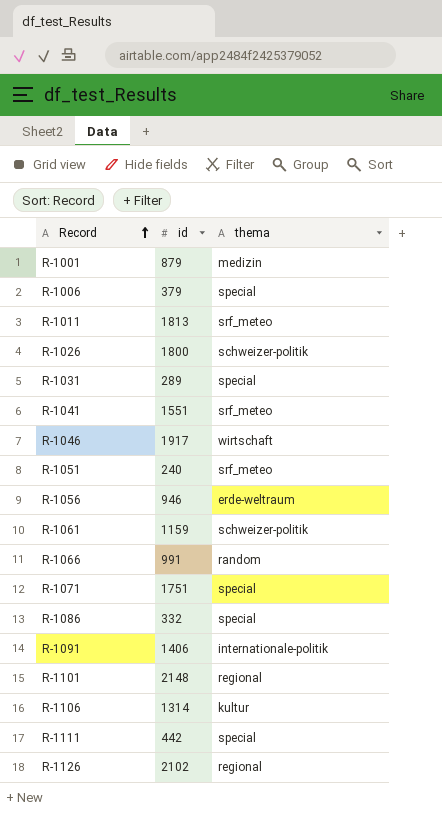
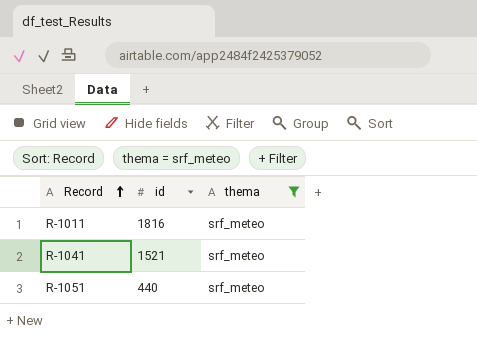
filter: none -> thema = srf_meteo
R-1011 | id: 1813 -> 1816
R-1041 | id: 1551 -> 1521
R-1051 | id: 240 -> 440

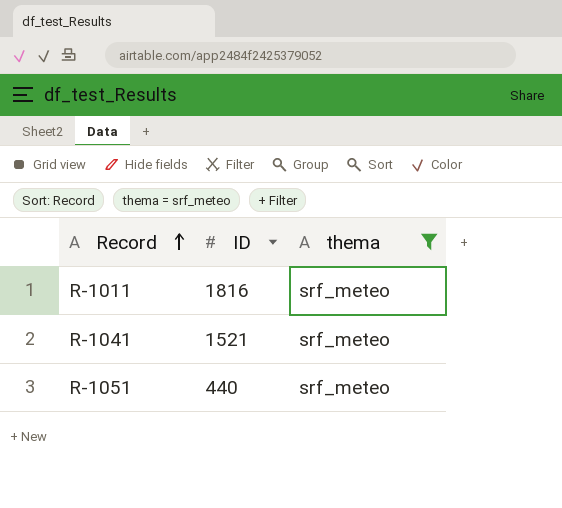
column name: id -> ID

